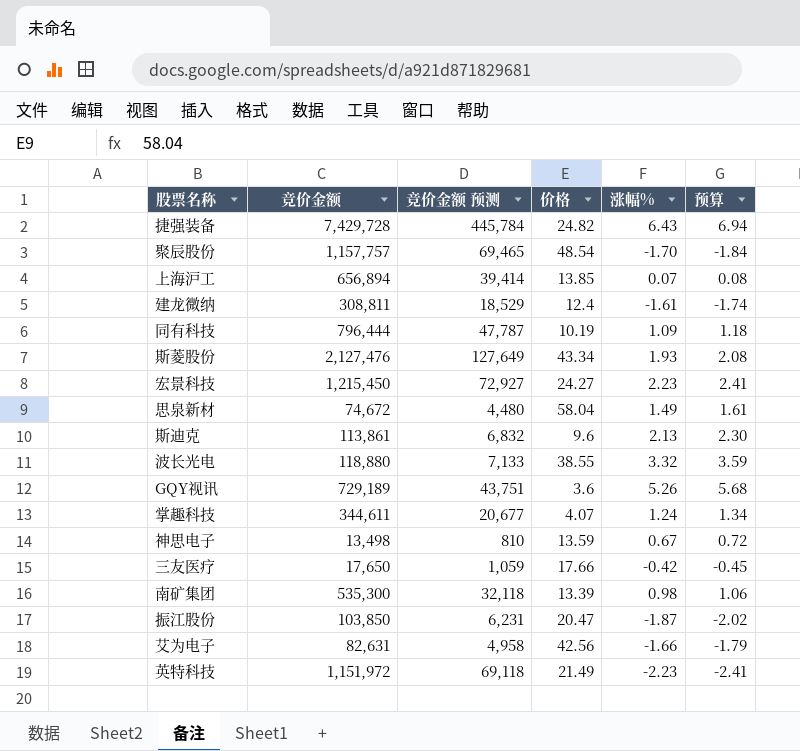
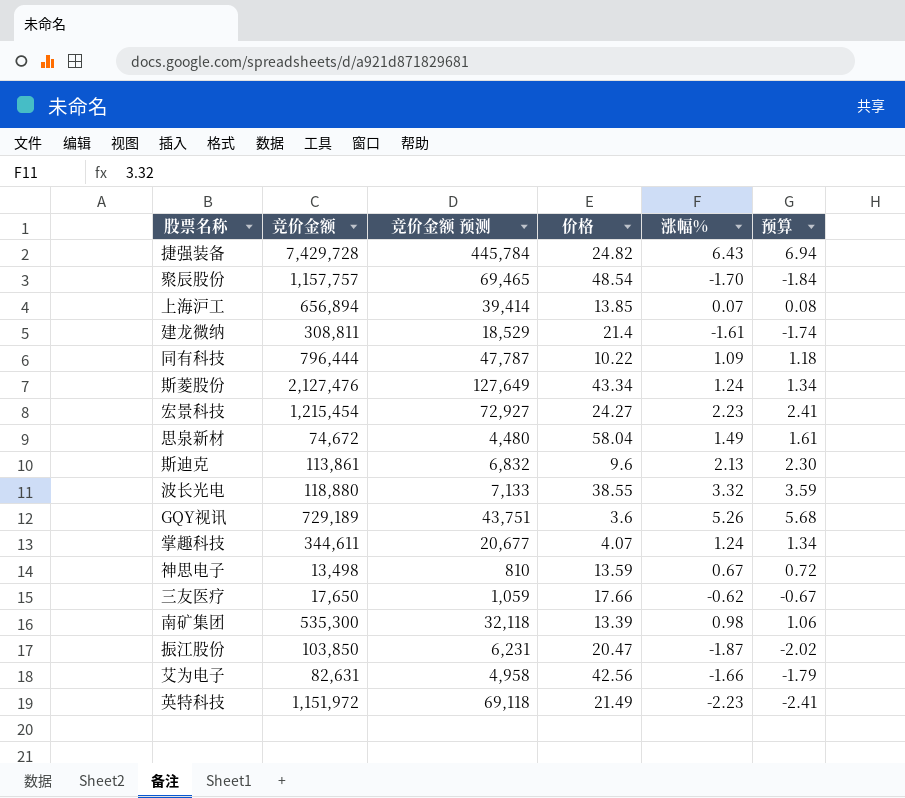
建龙微纳 | 价格: 12.4 -> 21.4
同有科技 | 价格: 10.19 -> 10.22
斯菱股份 | 涨幅%: 1.93 -> 1.24
斯菱股份 | 预算: 2.08 -> 1.34
宏景科技 | 竞价金额: 1,215,450 -> 1,215,454
三友医疗 | 涨幅%: -0.42 -> -0.62
三友医疗 | 预算: -0.45 -> -0.67

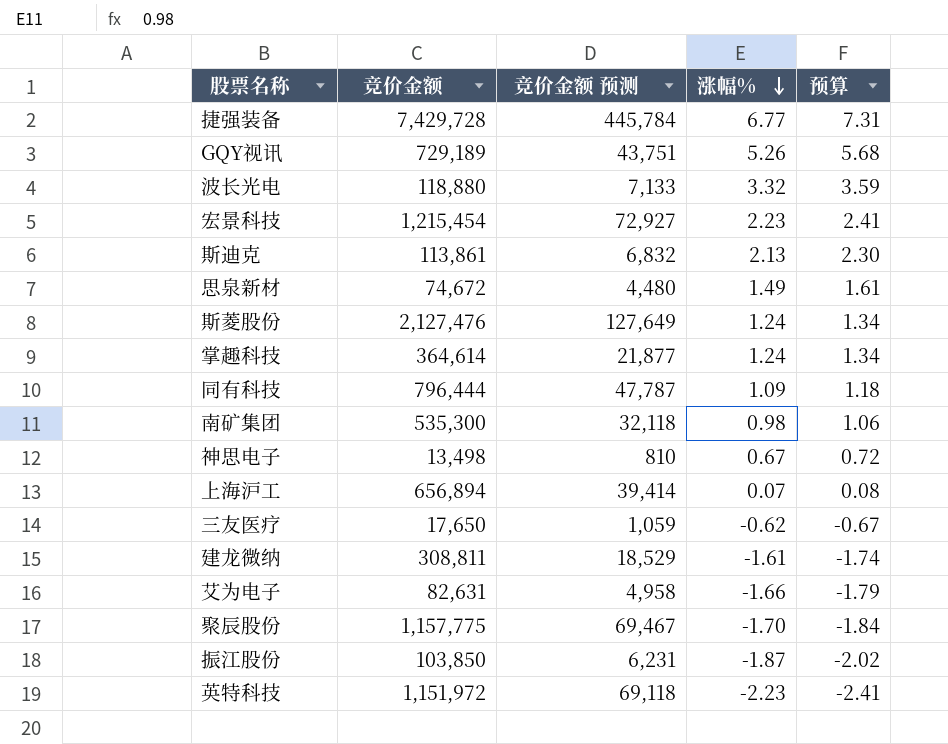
row order: none -> 涨幅% descending
column 价格 | position: 4 -> none
捷强装备 | 涨幅%: 6.43 -> 6.77
捷强装备 | 预算: 6.94 -> 7.31
掌趣科技 | 竞价金额: 344,611 -> 364,614
掌趣科技 | 竞价金额 预测: 20,677 -> 21,877
聚辰股份 | 竞价金额: 1,157,757 -> 1,157,775
聚辰股份 | 竞价金额 预测: 69,465 -> 69,467

